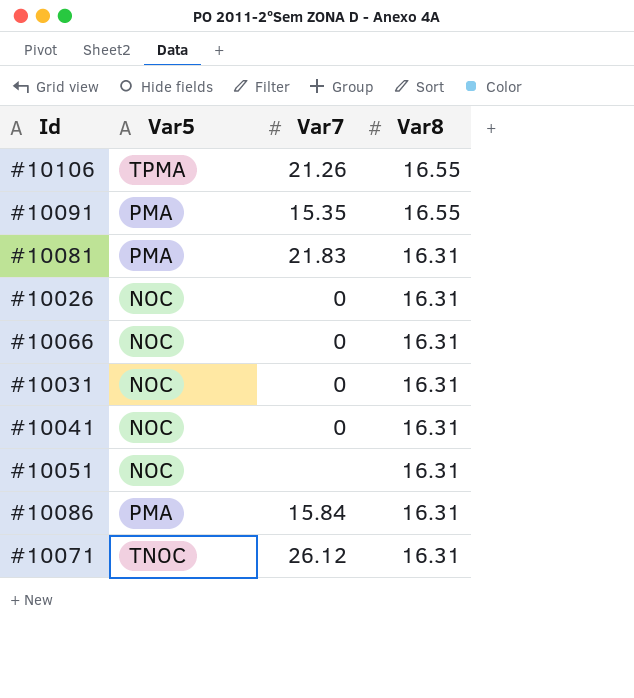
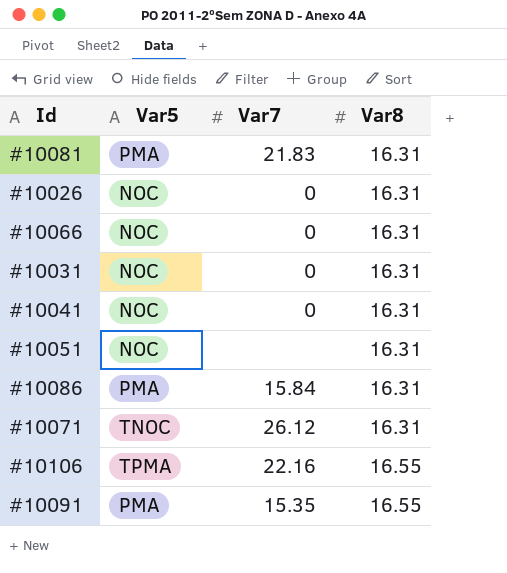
row order: Var8 descending -> Var8 ascending
#10106 | Var7: 21.26 -> 22.16

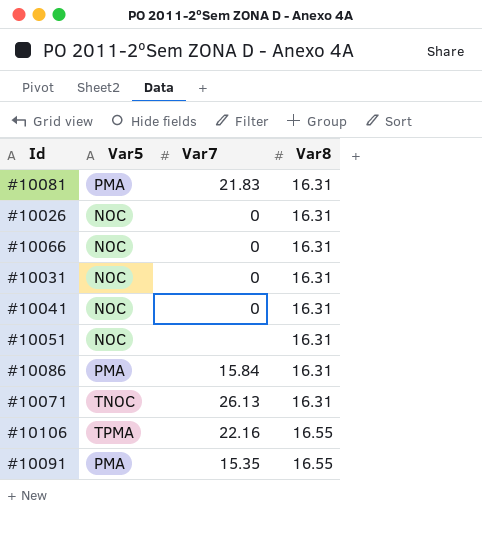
#10071 | Var7: 26.12 -> 26.13

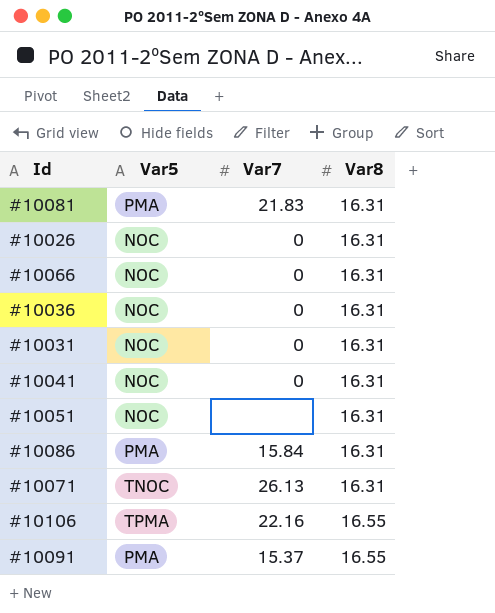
row #10036: none -> NOC | 0 | 16.31
#10091 | Var7: 15.35 -> 15.37

